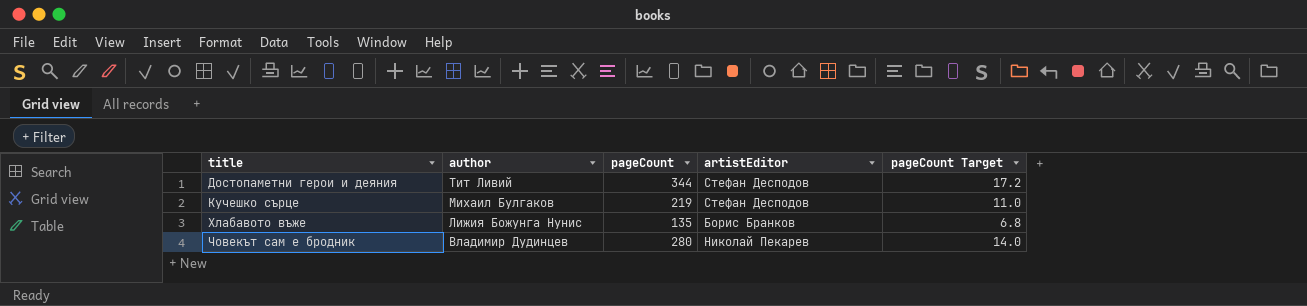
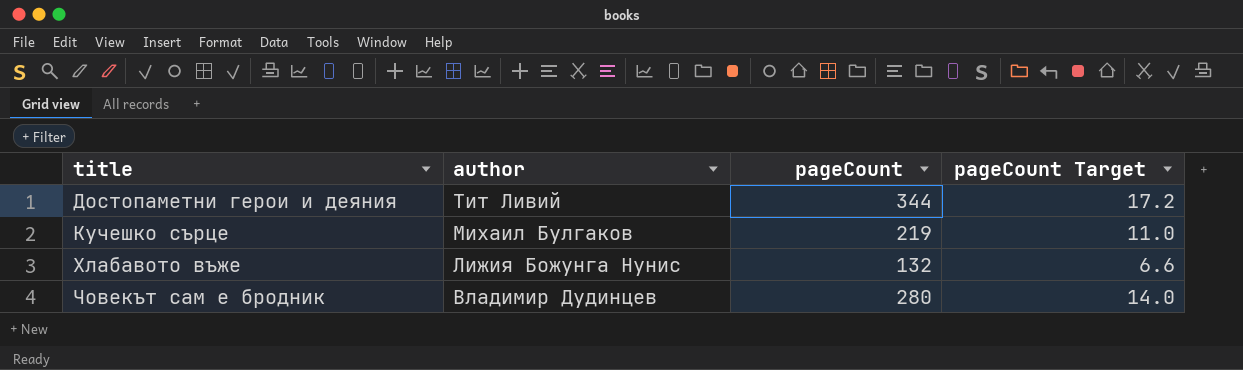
column artistEditor | position: 4 -> none
Хлабавото въже | pageCount: 135 -> 132
Хлабавото въже | pageCount Target: 6.8 -> 6.6

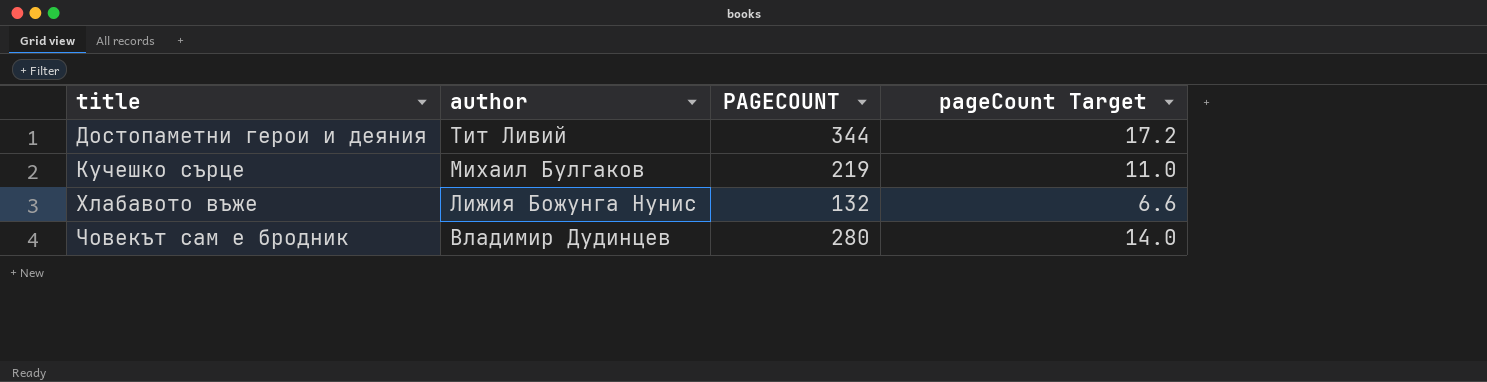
column name: pageCount -> PAGECOUNT

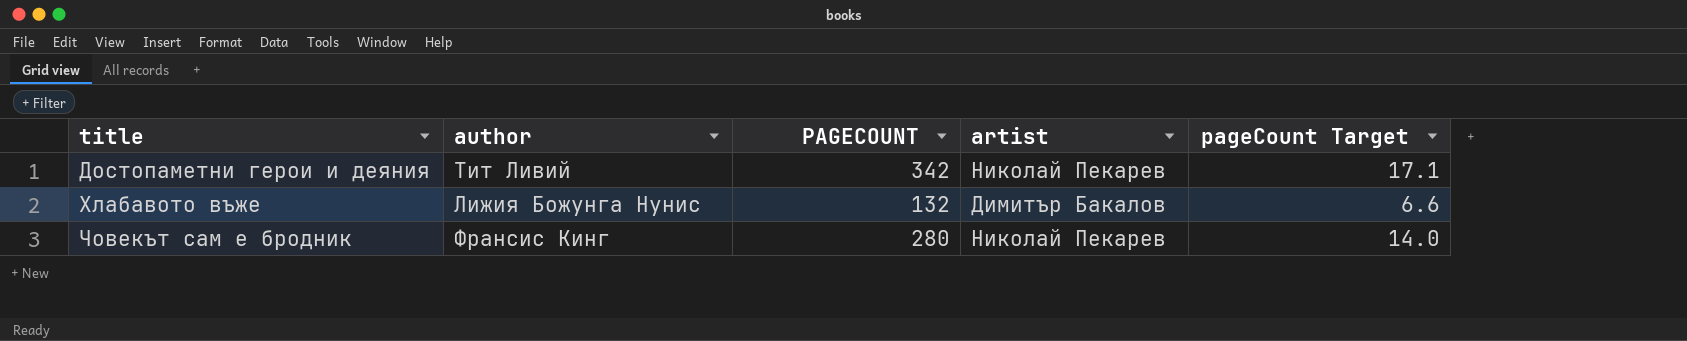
column artist | position: none -> 4
row Кучешко сърце: Михаил Булгаков | 219 | 11.0 -> none
Достопаметни герои и деяния | PAGECOUNT: 344 -> 342
Достопаметни герои и деяния | pageCount Target: 17.2 -> 17.1
Човекът сам е бродник | author: Владимир Дудинцев -> Франсис Кинг

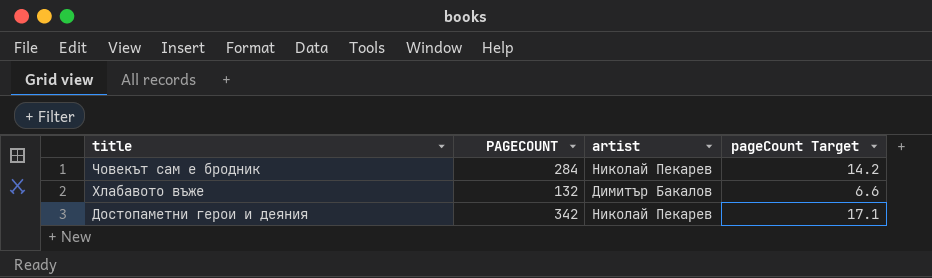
row order: title ascending -> title descending
column author | position: 2 -> none
Човекът сам е бродник | PAGECOUNT: 280 -> 284
Човекът сам е бродник | pageCount Target: 14.0 -> 14.2

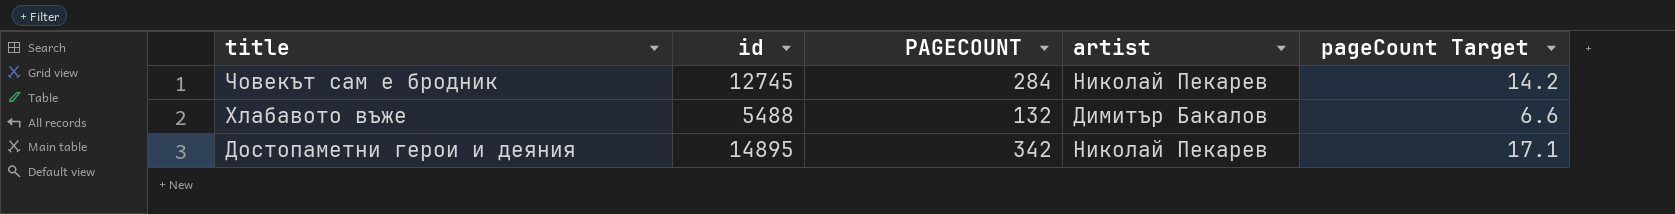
column id | position: none -> 2

